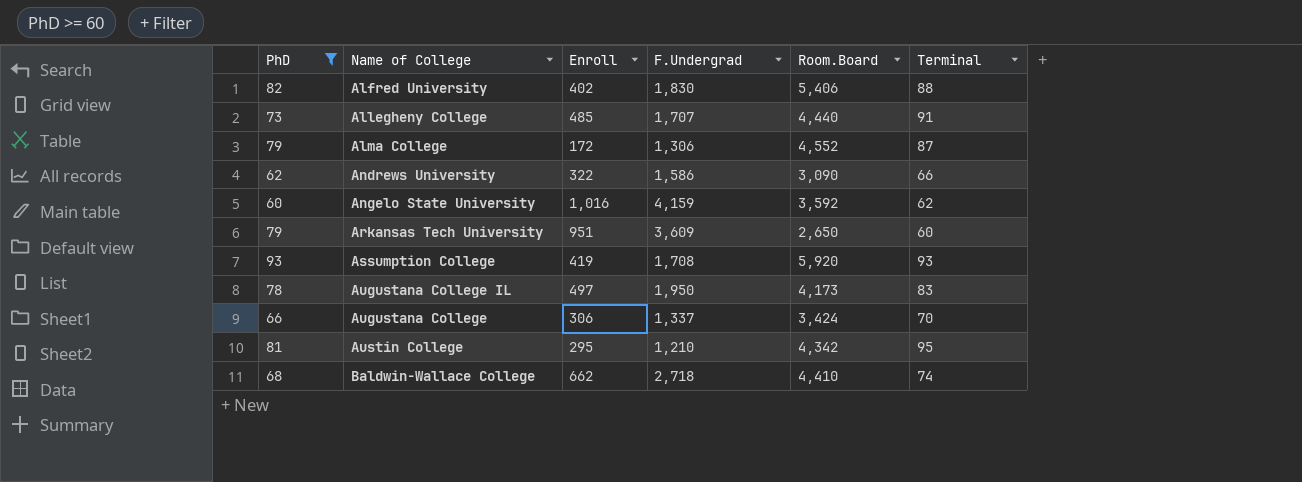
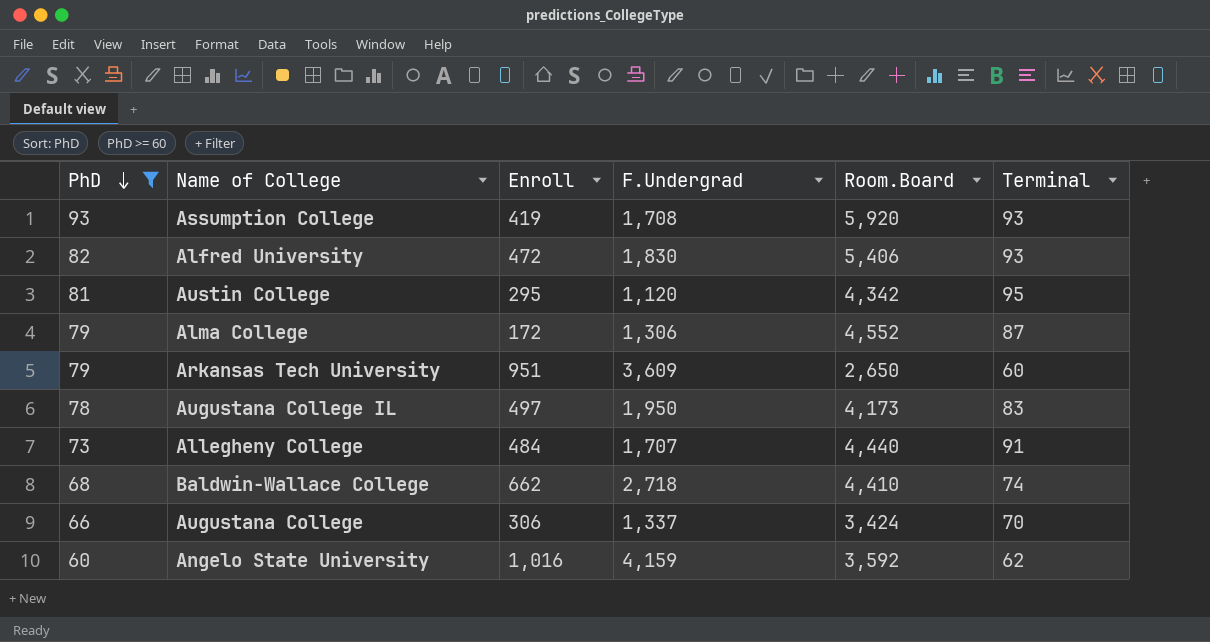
row order: none -> PhD descending
row Andrews University: 62 | 322 | 1,586 | 3,090 | 66 -> none
Alfred University | Enroll: 402 -> 472
Alfred University | Terminal: 88 -> 93
Austin College | F.Undergrad: 1,210 -> 1,120
Allegheny College | Enroll: 485 -> 484

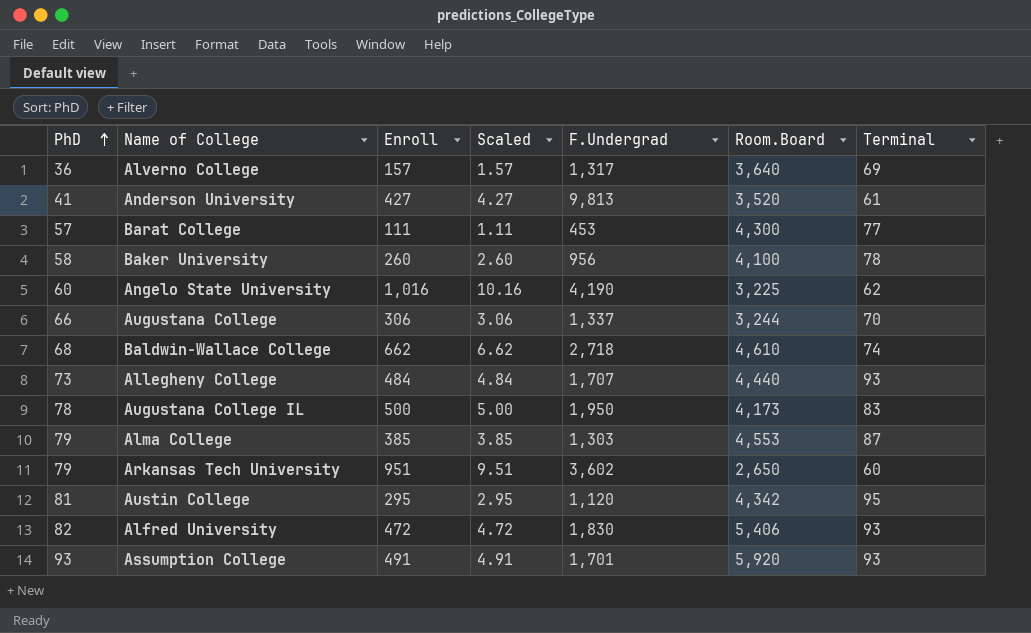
filter: PhD >= 60 -> none
row order: PhD descending -> PhD ascending
column Scaled | formula: none -> [Enroll] * 0.01
Angelo State University | F.Undergrad: 4,159 -> 4,190
Angelo State University | Room.Board: 3,592 -> 3,225
Augustana College | Room.Board: 3,424 -> 3,244
Baldwin-Wallace College | Room.Board: 4,410 -> 4,610
Allegheny College | Terminal: 91 -> 93
Augustana College IL | Enroll: 497 -> 500
Alma College | Enroll: 172 -> 385
Alma College | F.Undergrad: 1,306 -> 1,303
Alma College | Room.Board: 4,552 -> 4,553
Arkansas Tech University | F.Undergrad: 3,609 -> 3,602
Assumption College | Enroll: 419 -> 491
Assumption College | F.Undergrad: 1,708 -> 1,701

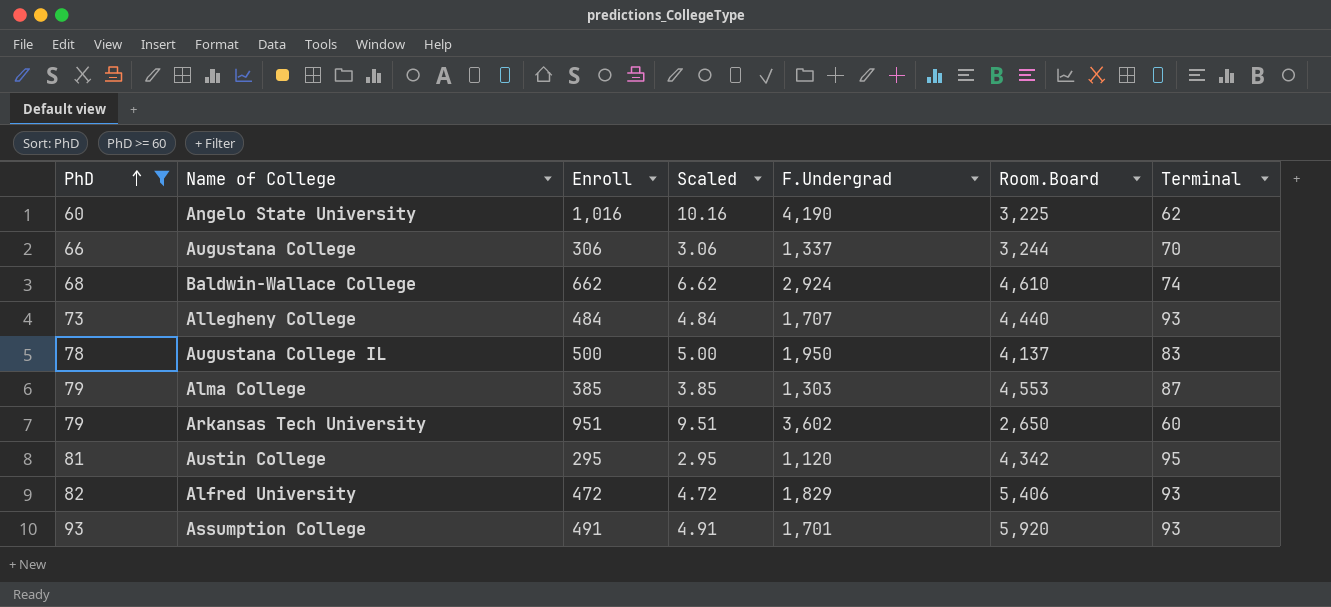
filter: none -> PhD >= 60
Baldwin-Wallace College | F.Undergrad: 2,718 -> 2,924
Augustana College IL | Room.Board: 4,173 -> 4,137
Alfred University | F.Undergrad: 1,830 -> 1,829

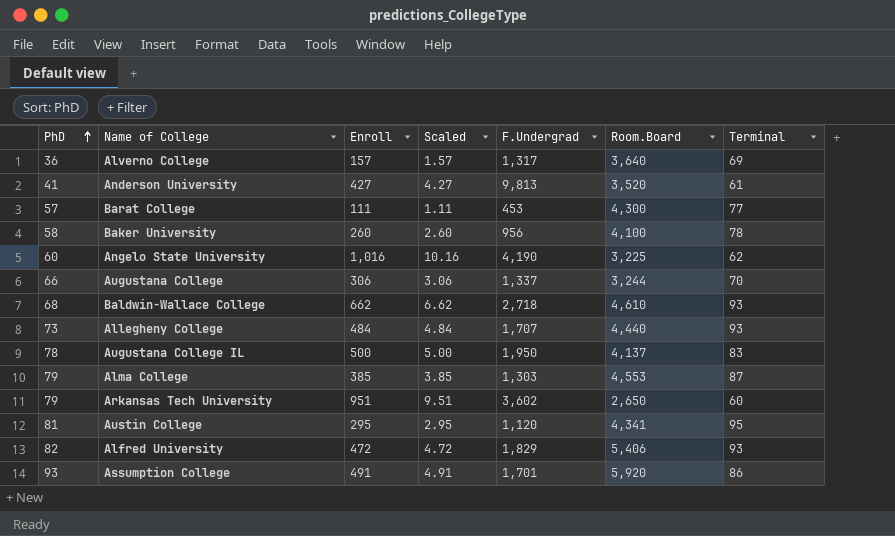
filter: PhD >= 60 -> none
Baldwin-Wallace College | F.Undergrad: 2,924 -> 2,718
Baldwin-Wallace College | Terminal: 74 -> 93
Austin College | Room.Board: 4,342 -> 4,341
Assumption College | Terminal: 93 -> 86

